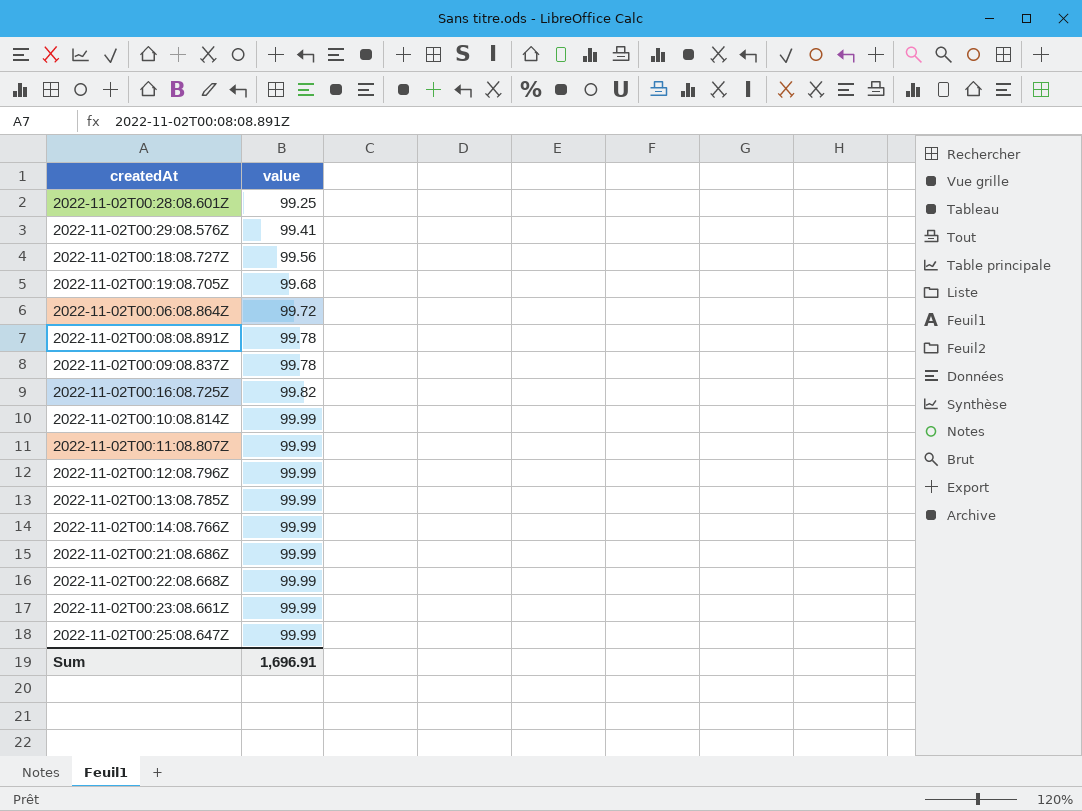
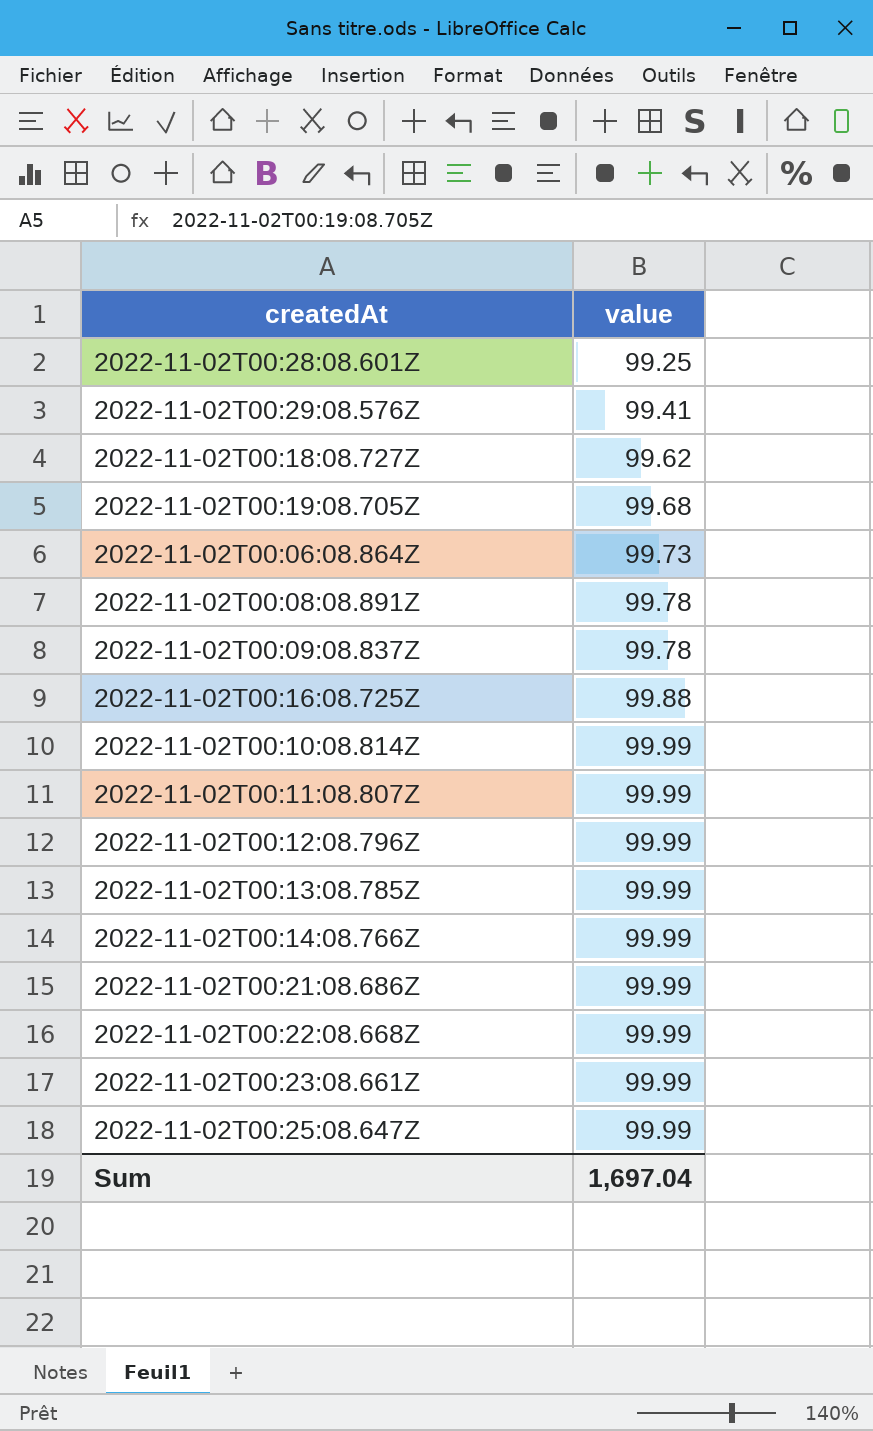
2022-11-02T00:18:08.727Z | value: 99.56 -> 99.62
2022-11-02T00:06:08.864Z | value: 99.72 -> 99.73
2022-11-02T00:16:08.725Z | value: 99.82 -> 99.88
Sum | value: 1,696.91 -> 1,697.04

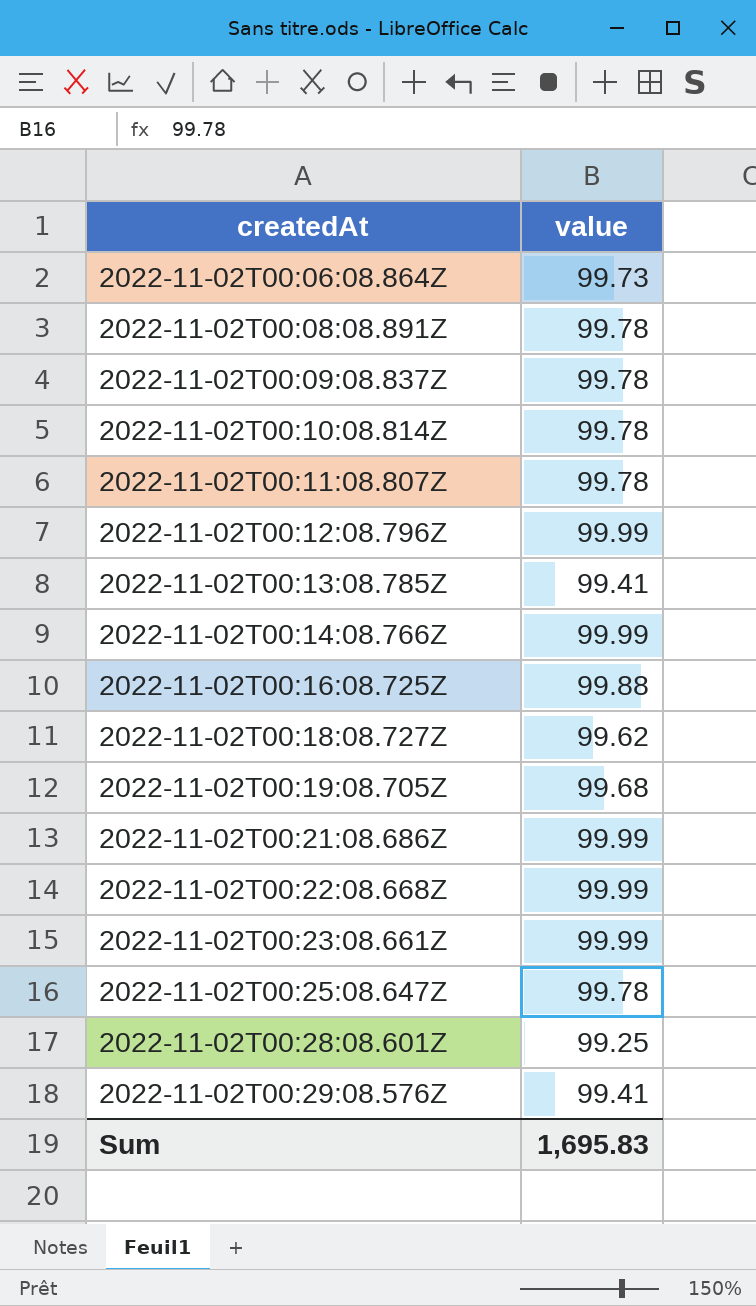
row order: value ascending -> createdAt ascending
2022-11-02T00:10:08.814Z | value: 99.99 -> 99.78
2022-11-02T00:11:08.807Z | value: 99.99 -> 99.78
2022-11-02T00:13:08.785Z | value: 99.99 -> 99.41
2022-11-02T00:25:08.647Z | value: 99.99 -> 99.78
Sum | value: 1,697.04 -> 1,695.83

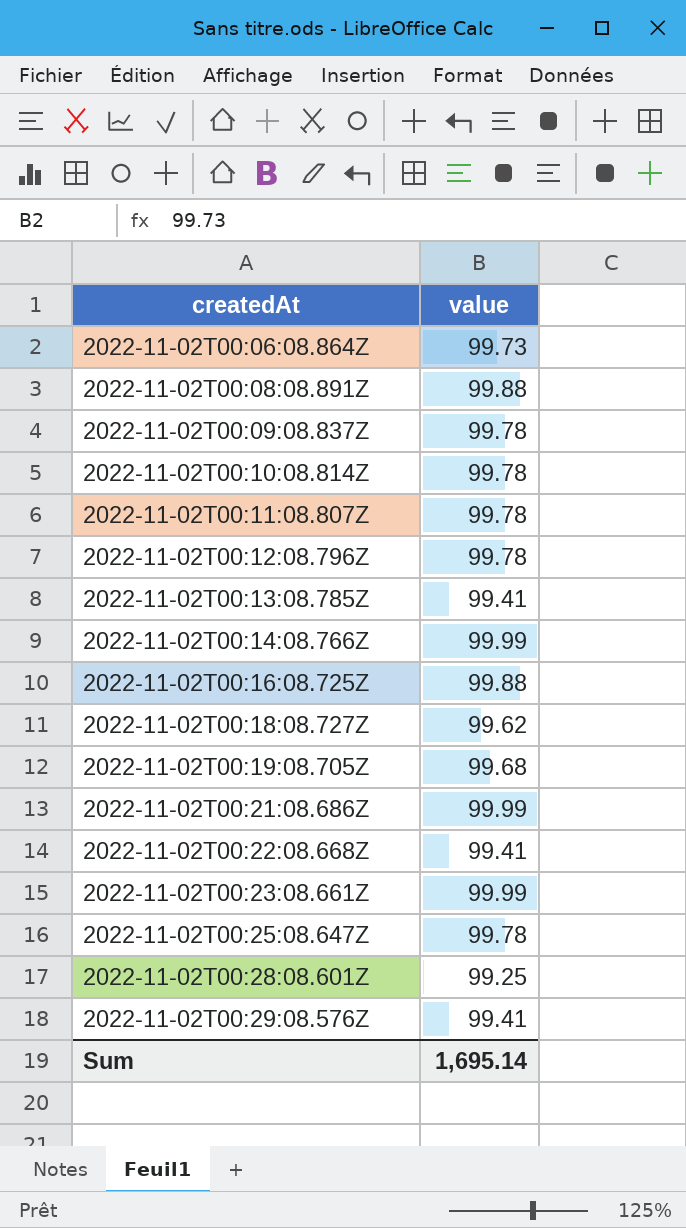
2022-11-02T00:08:08.891Z | value: 99.78 -> 99.88
2022-11-02T00:12:08.796Z | value: 99.99 -> 99.78
2022-11-02T00:22:08.668Z | value: 99.99 -> 99.41
Sum | value: 1,695.83 -> 1,695.14

